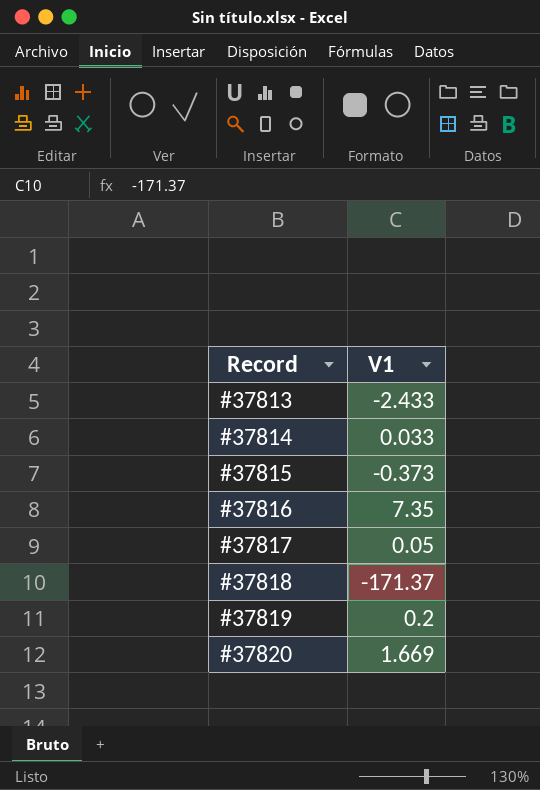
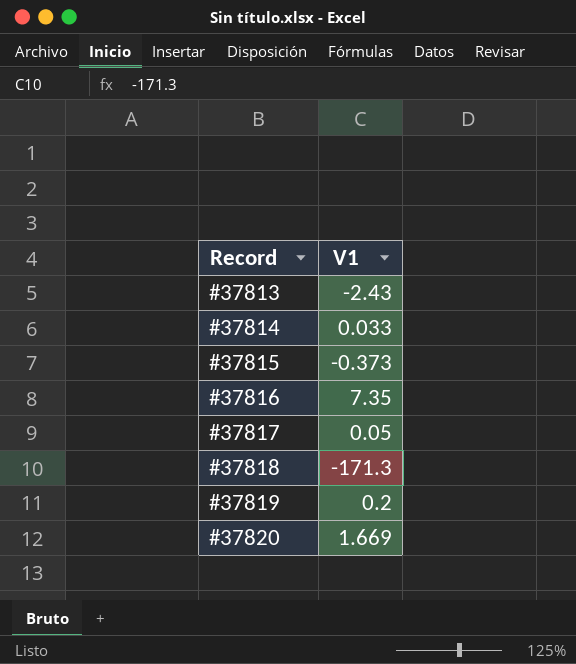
#37813 | V1: -2.433 -> -2.43
#37818 | V1: -171.37 -> -171.3

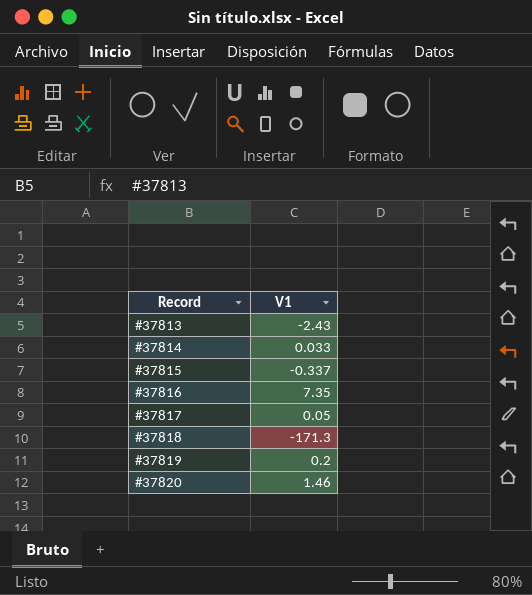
#37815 | V1: -0.373 -> -0.337
#37820 | V1: 1.669 -> 1.46

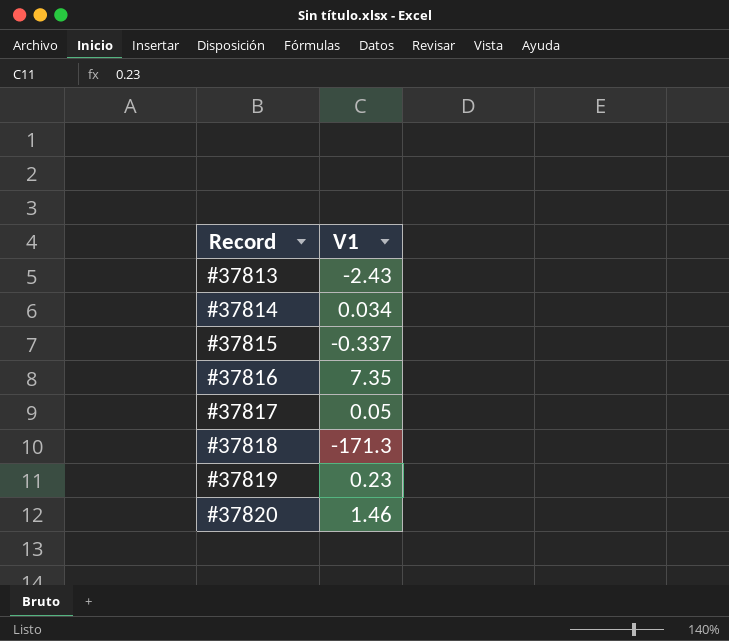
#37814 | V1: 0.033 -> 0.034
#37819 | V1: 0.2 -> 0.23

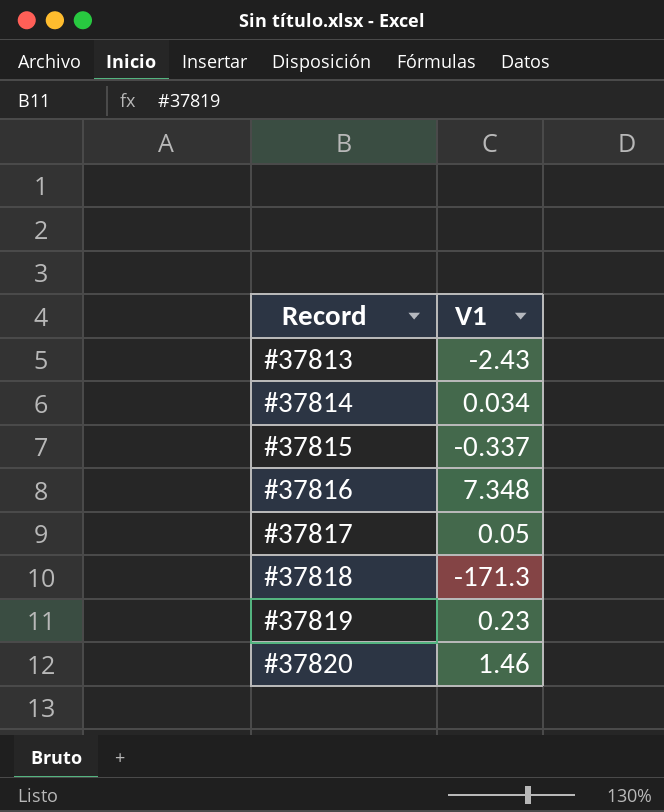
#37816 | V1: 7.35 -> 7.348

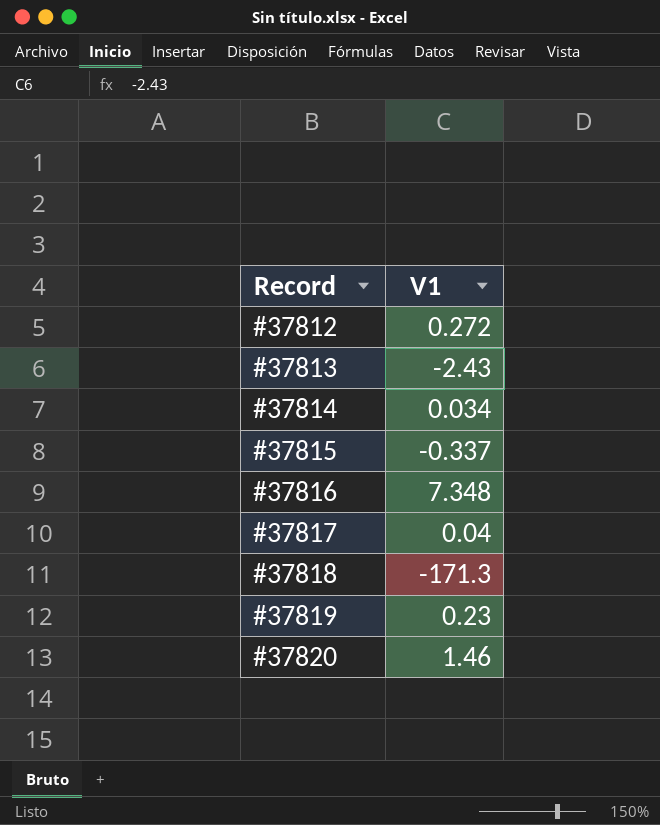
row #37812: none -> 0.272
#37817 | V1: 0.05 -> 0.04

